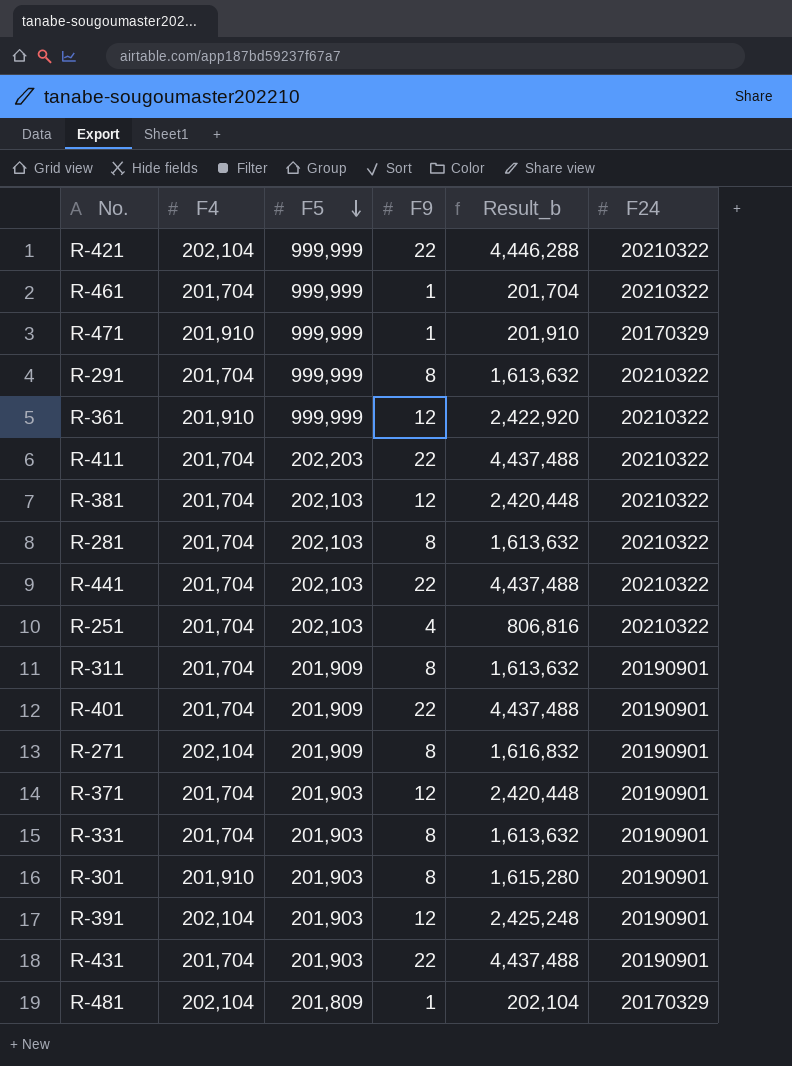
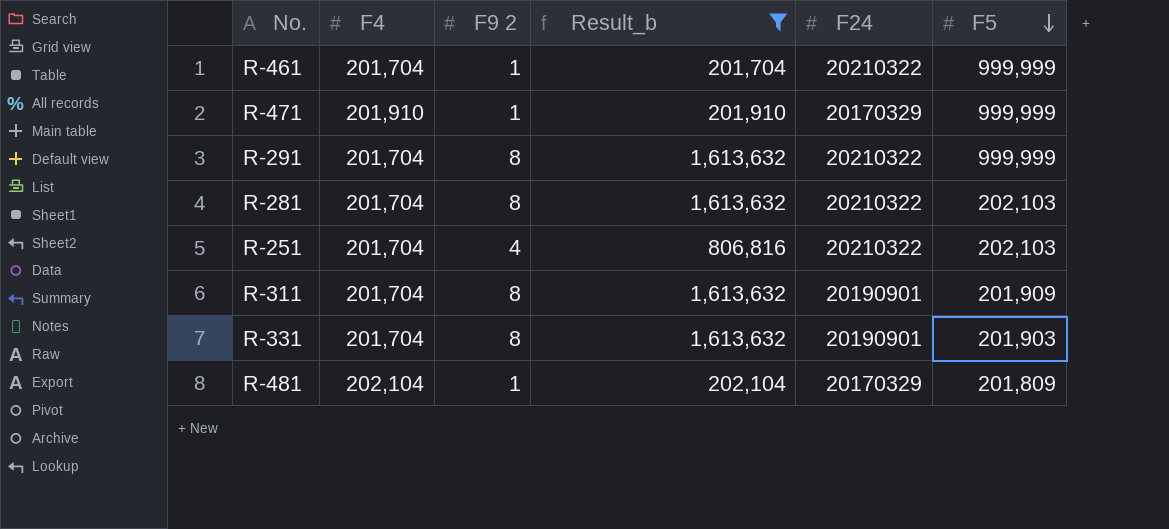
filter: none -> Result_b <= 1,613,632
column name: F9 -> F9 2
column F5 | position: 3 -> 6

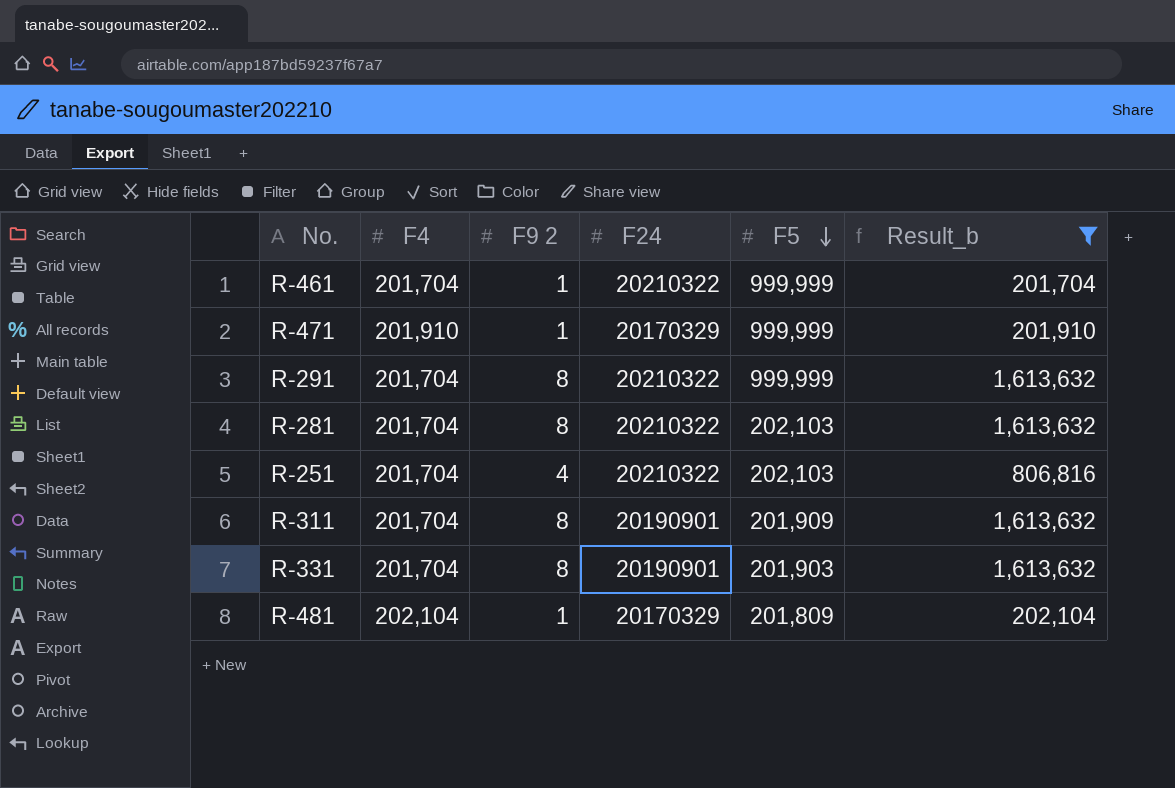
column Result_b | position: 4 -> 6

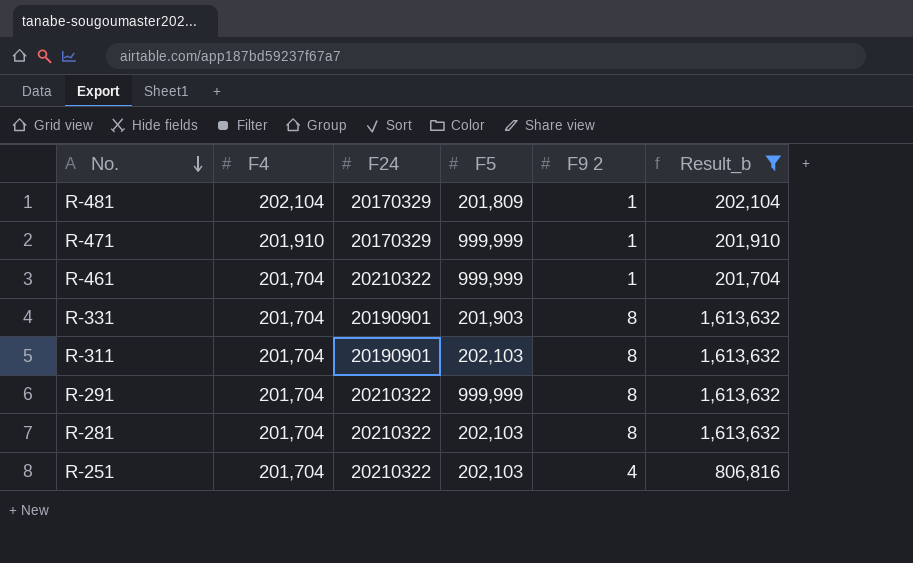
row order: F5 descending -> No. descending
column F9 2 | position: 3 -> 5
R-311 | F5: 201,909 -> 202,103

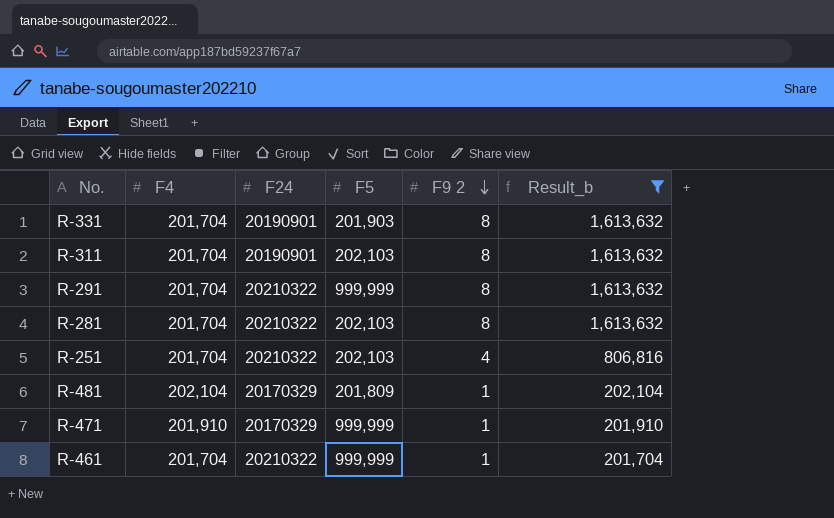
row order: No. descending -> F9 2 descending

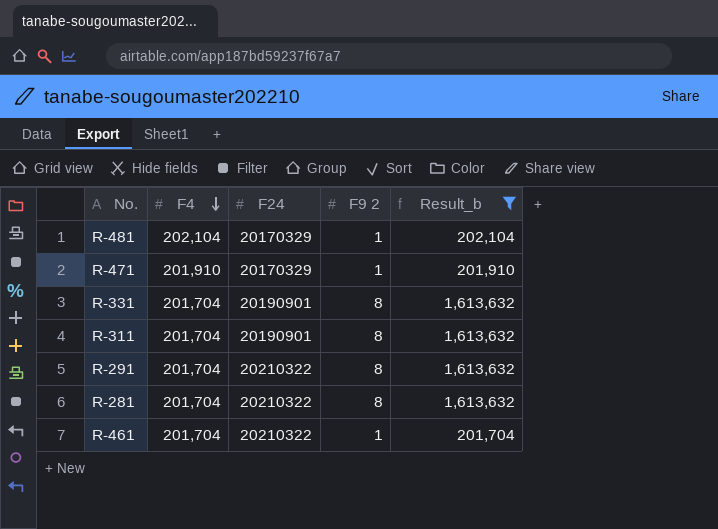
row order: F9 2 descending -> F4 descending
column F5 | position: 4 -> none
row R-251: 201,704 | 20210322 | 202,103 | 4 | 806,816 -> none

